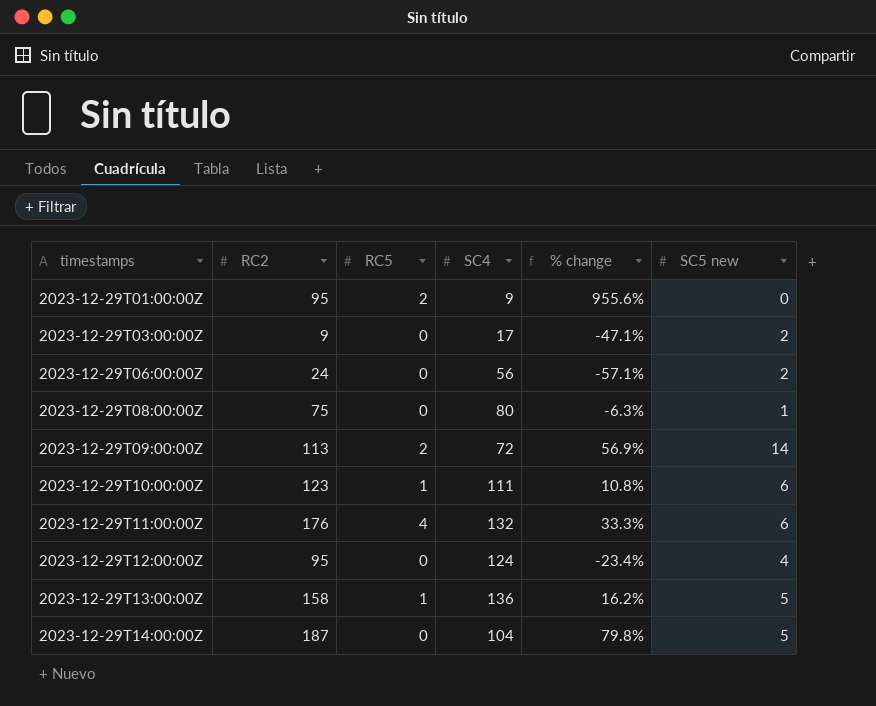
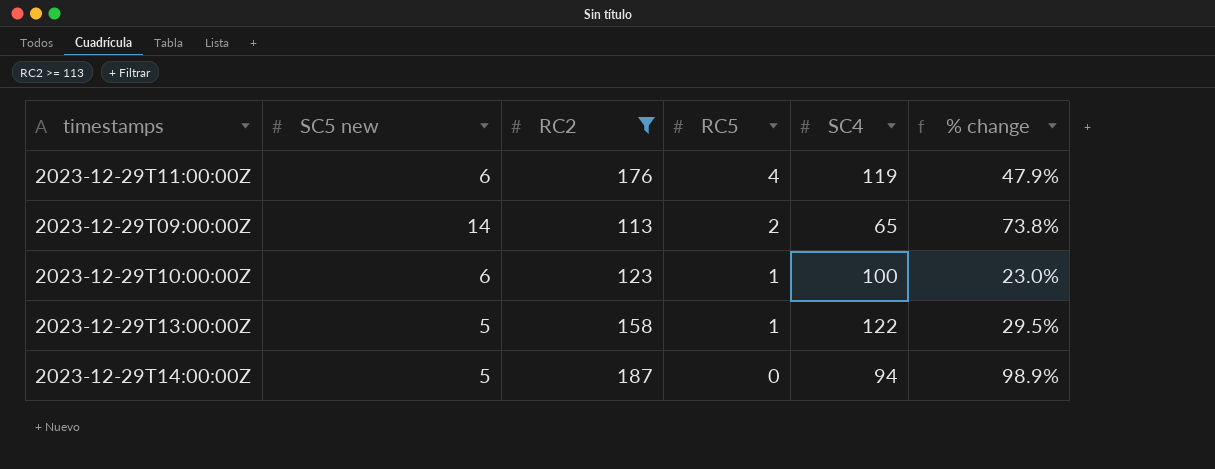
filter: none -> RC2 >= 113
row order: timestamps ascending -> RC5 descending
column SC5 new | position: 6 -> 2
2023-12-29T11:00:00Z | SC4: 132 -> 119
2023-12-29T11:00:00Z | % change: 33.3% -> 47.9%
2023-12-29T09:00:00Z | SC4: 72 -> 65
2023-12-29T09:00:00Z | % change: 56.9% -> 73.8%
2023-12-29T10:00:00Z | SC4: 111 -> 100
2023-12-29T10:00:00Z | % change: 10.8% -> 23.0%
2023-12-29T13:00:00Z | SC4: 136 -> 122
2023-12-29T13:00:00Z | % change: 16.2% -> 29.5%
2023-12-29T14:00:00Z | SC4: 104 -> 94
2023-12-29T14:00:00Z | % change: 79.8% -> 98.9%

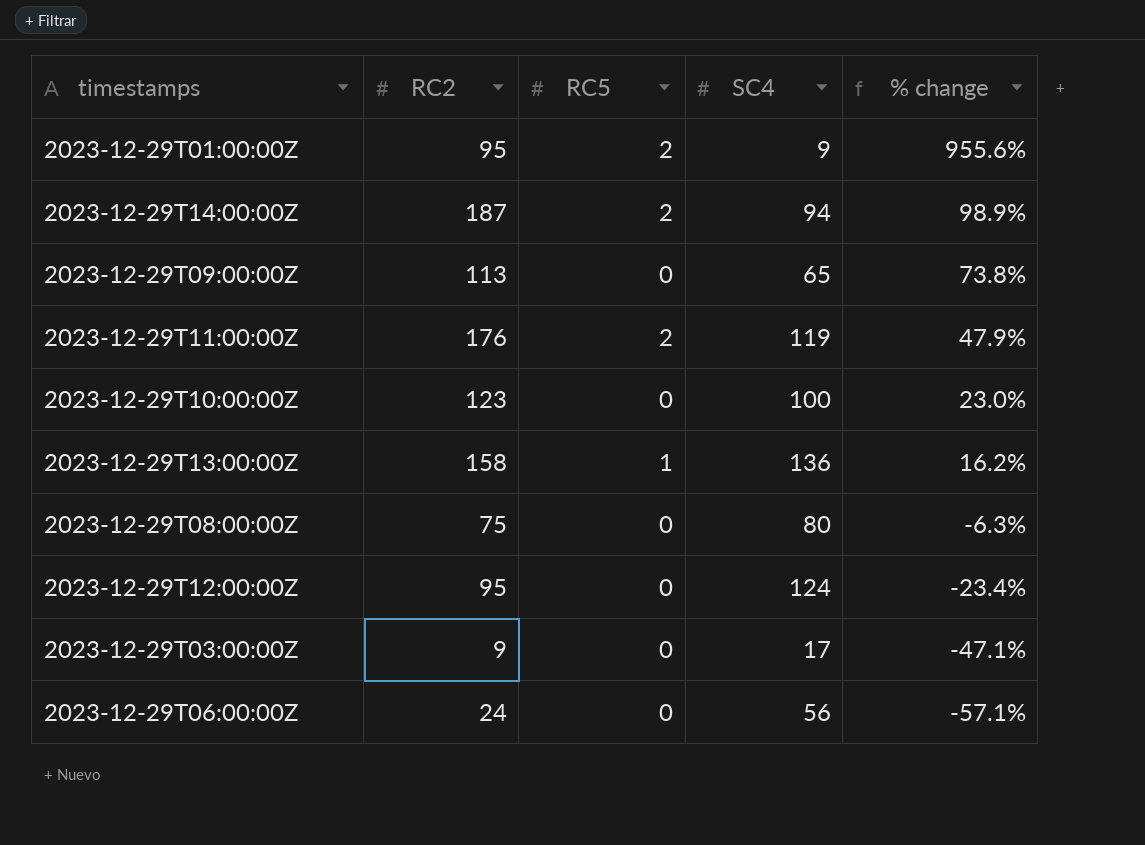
filter: RC2 >= 113 -> none
row order: RC5 descending -> % change descending
column SC5 new | position: 2 -> none
2023-12-29T14:00:00Z | RC5: 0 -> 2
2023-12-29T09:00:00Z | RC5: 2 -> 0
2023-12-29T11:00:00Z | RC5: 4 -> 2
2023-12-29T10:00:00Z | RC5: 1 -> 0
2023-12-29T13:00:00Z | SC4: 122 -> 136
2023-12-29T13:00:00Z | % change: 29.5% -> 16.2%

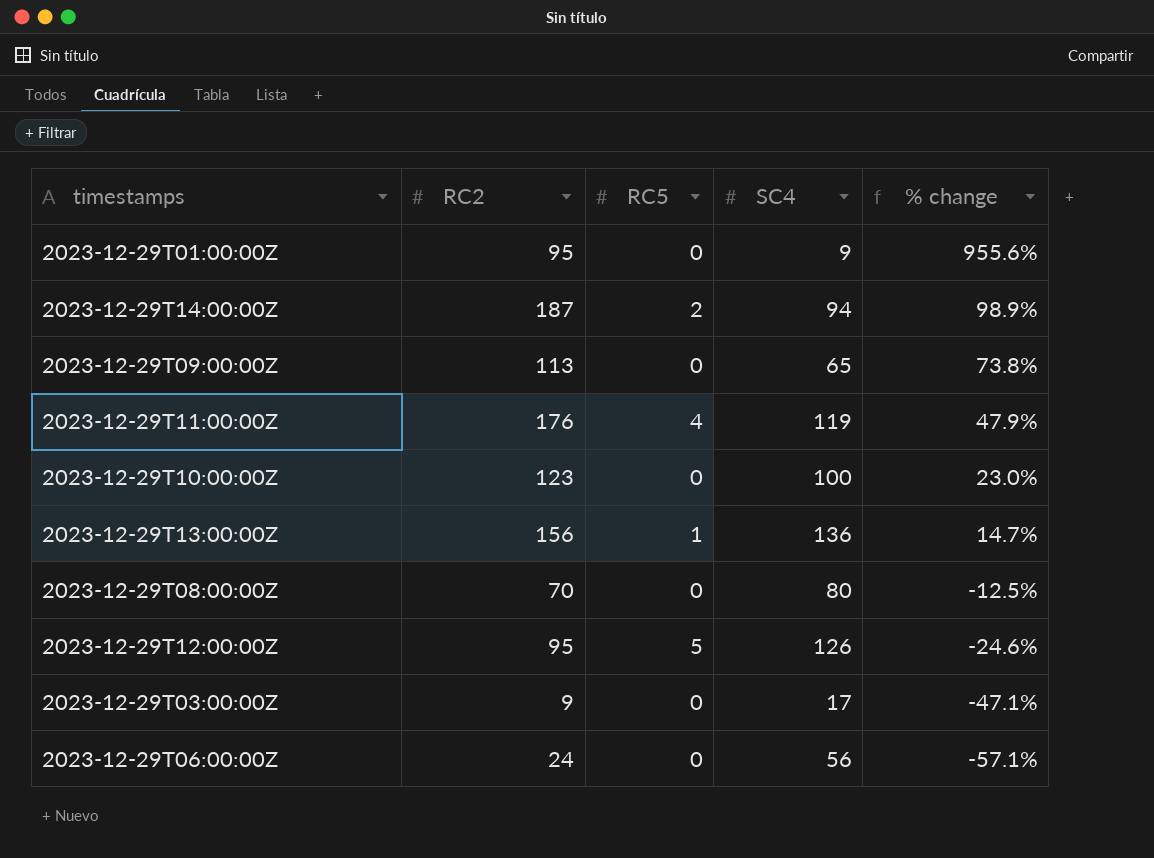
2023-12-29T01:00:00Z | RC5: 2 -> 0
2023-12-29T11:00:00Z | RC5: 2 -> 4
2023-12-29T13:00:00Z | RC2: 158 -> 156
2023-12-29T13:00:00Z | % change: 16.2% -> 14.7%
2023-12-29T08:00:00Z | RC2: 75 -> 70
2023-12-29T08:00:00Z | % change: -6.3% -> -12.5%
2023-12-29T12:00:00Z | RC5: 0 -> 5
2023-12-29T12:00:00Z | SC4: 124 -> 126
2023-12-29T12:00:00Z | % change: -23.4% -> -24.6%

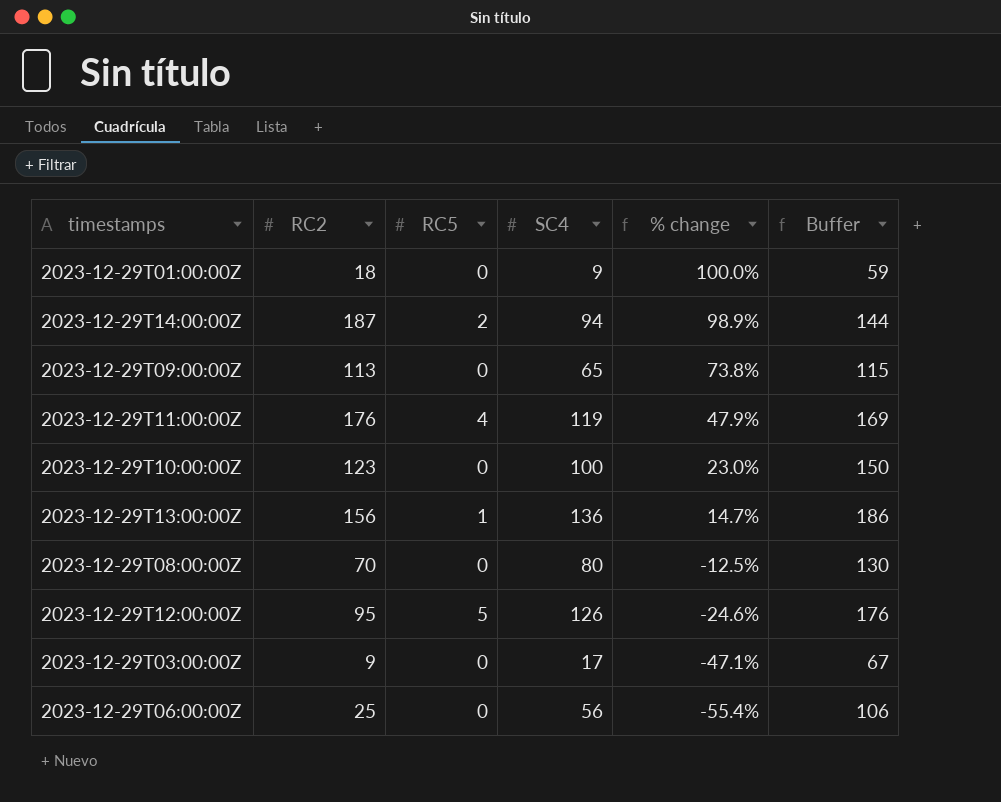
column Buffer | formula: none -> [SC4] + 50
2023-12-29T01:00:00Z | RC2: 95 -> 18
2023-12-29T01:00:00Z | % change: 955.6% -> 100.0%
2023-12-29T06:00:00Z | RC2: 24 -> 25
2023-12-29T06:00:00Z | % change: -57.1% -> -55.4%

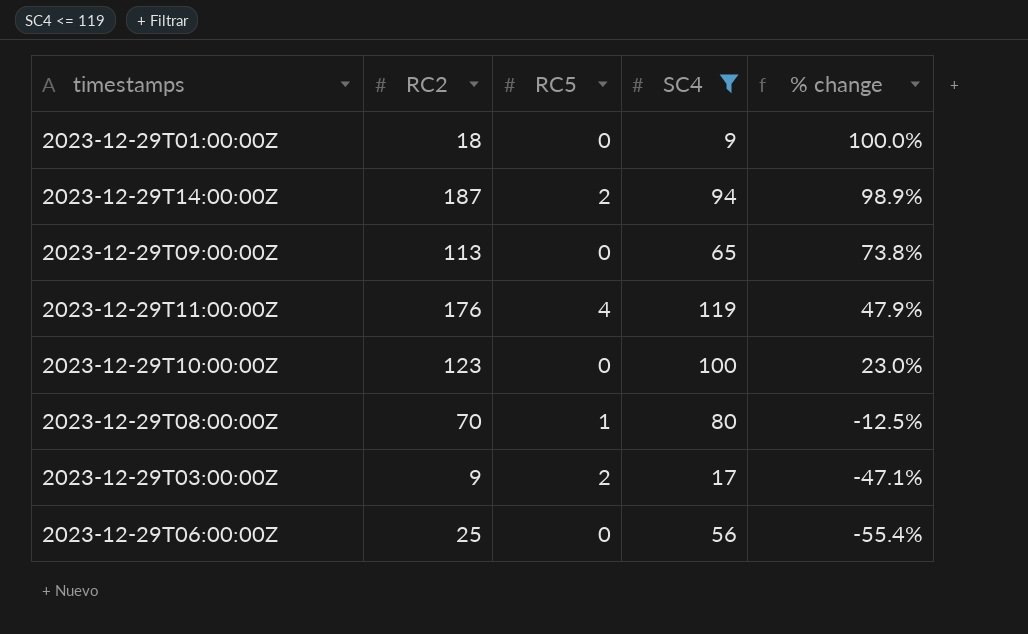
filter: none -> SC4 <= 119
column Buffer | formula: [SC4] + 50 -> none
2023-12-29T08:00:00Z | RC5: 0 -> 1
2023-12-29T03:00:00Z | RC5: 0 -> 2

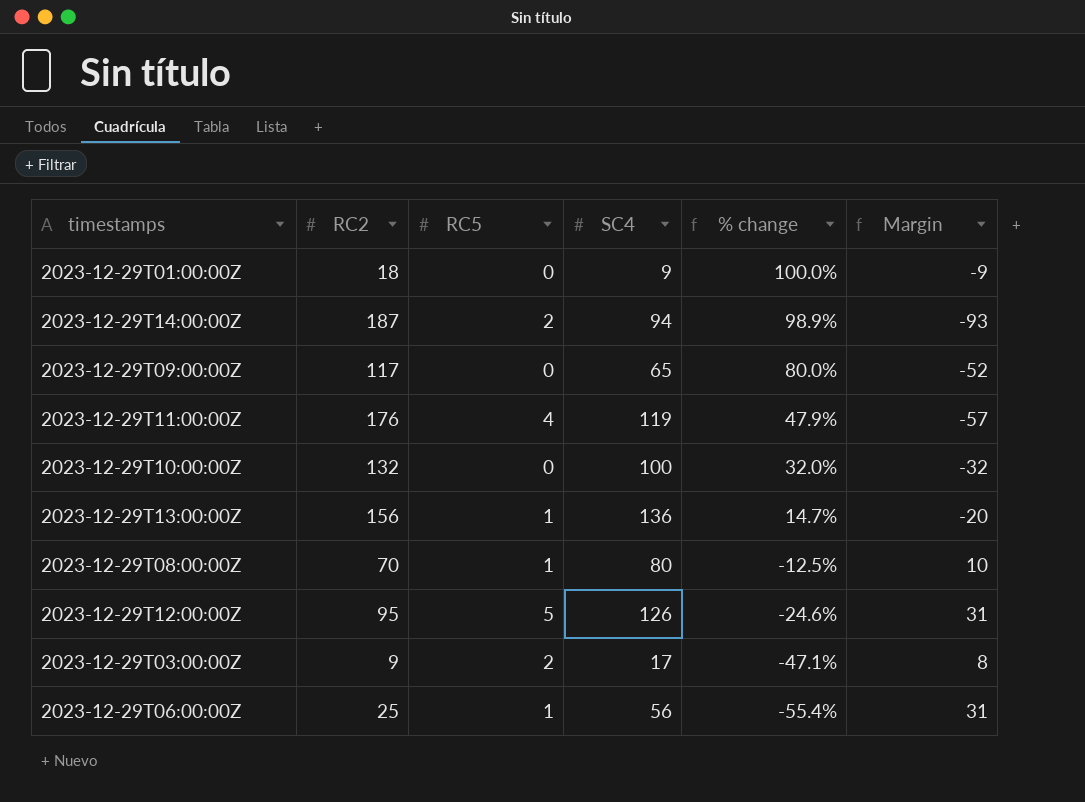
filter: SC4 <= 119 -> none
column Margin | formula: none -> [SC4] - [RC2]
2023-12-29T09:00:00Z | RC2: 113 -> 117
2023-12-29T09:00:00Z | % change: 73.8% -> 80.0%
2023-12-29T10:00:00Z | RC2: 123 -> 132
2023-12-29T10:00:00Z | % change: 23.0% -> 32.0%
2023-12-29T06:00:00Z | RC5: 0 -> 1

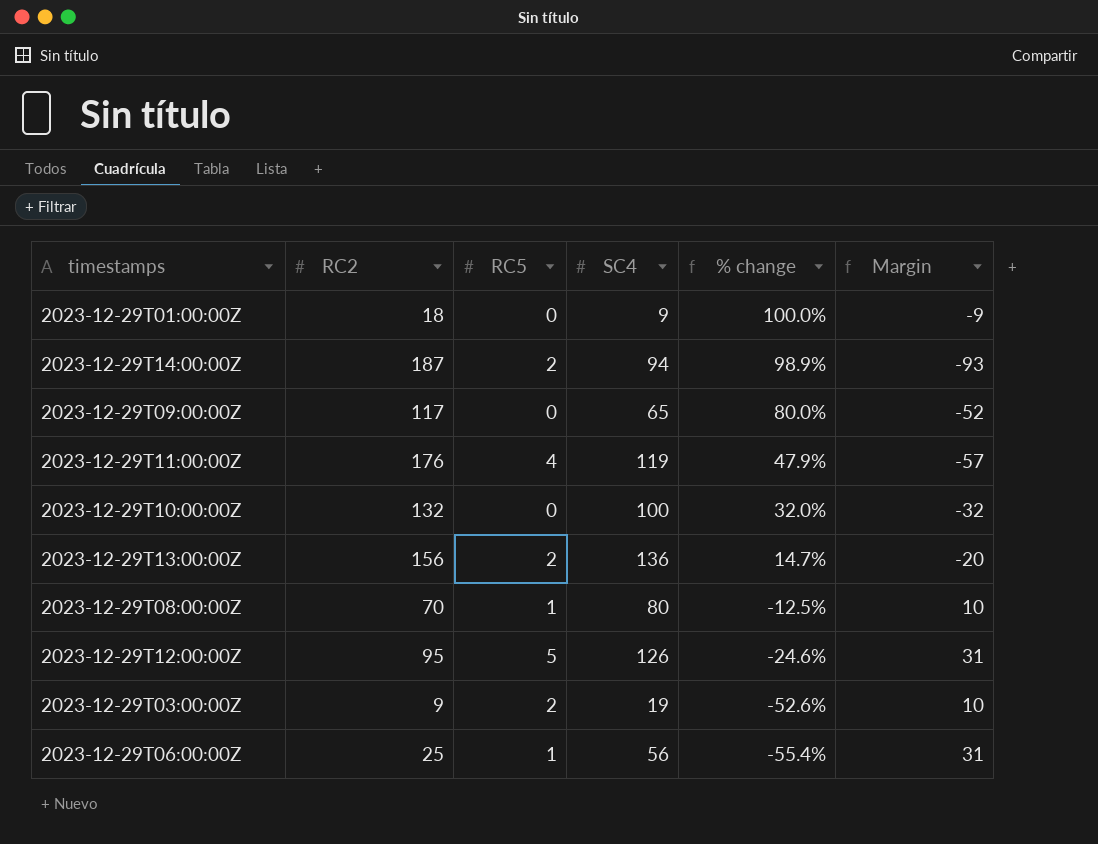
2023-12-29T13:00:00Z | RC5: 1 -> 2
2023-12-29T03:00:00Z | SC4: 17 -> 19
2023-12-29T03:00:00Z | % change: -47.1% -> -52.6%
2023-12-29T03:00:00Z | Margin: 8 -> 10

